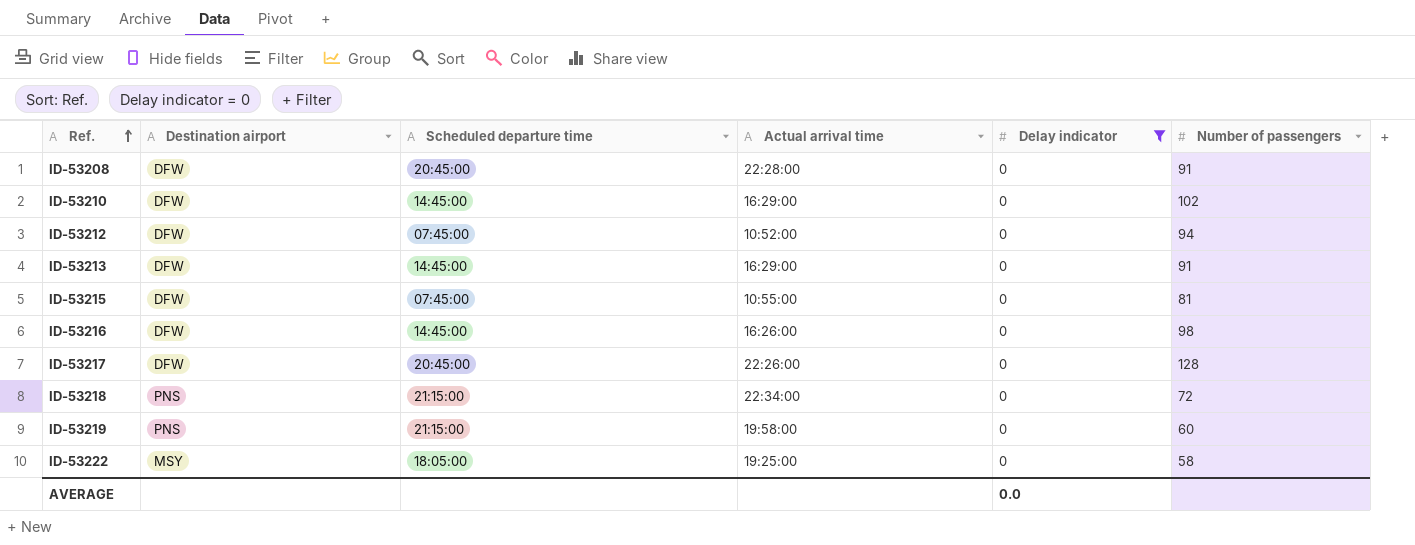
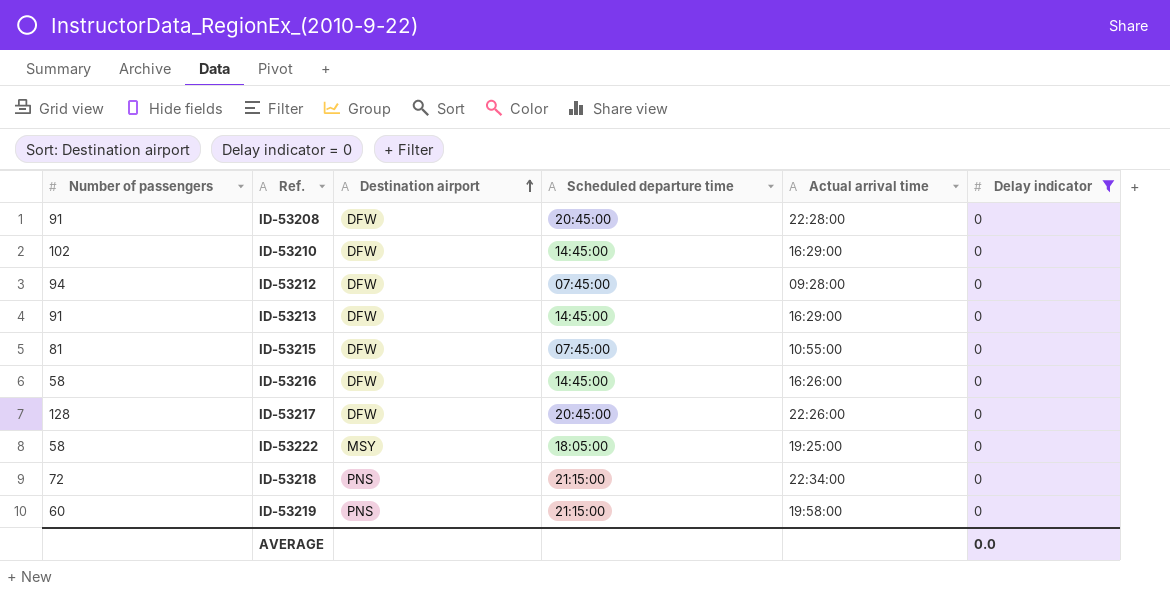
row order: Ref. ascending -> Destination airport ascending
column Number of passengers | position: 6 -> 1
ID-53212 | Actual arrival time: 10:52:00 -> 09:28:00
ID-53216 | Number of passengers: 98 -> 58

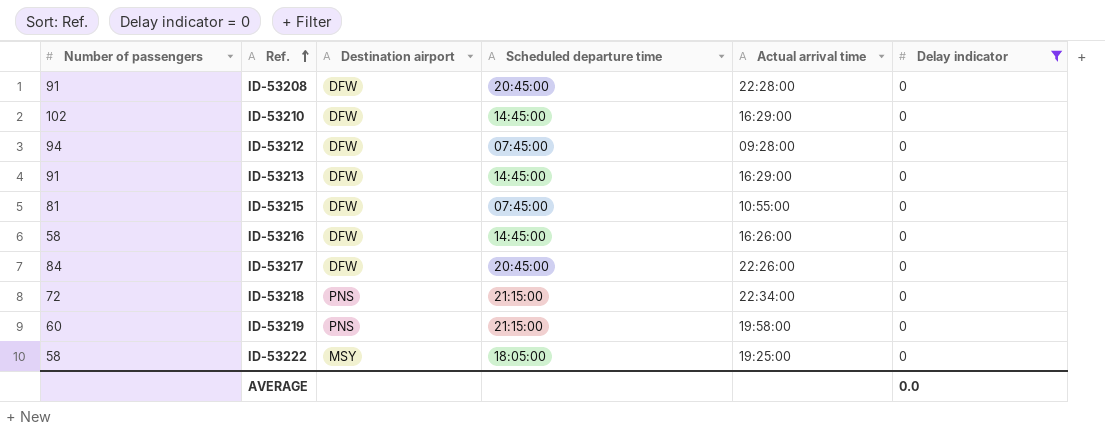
row order: Destination airport ascending -> Ref. ascending
ID-53217 | Number of passengers: 128 -> 84

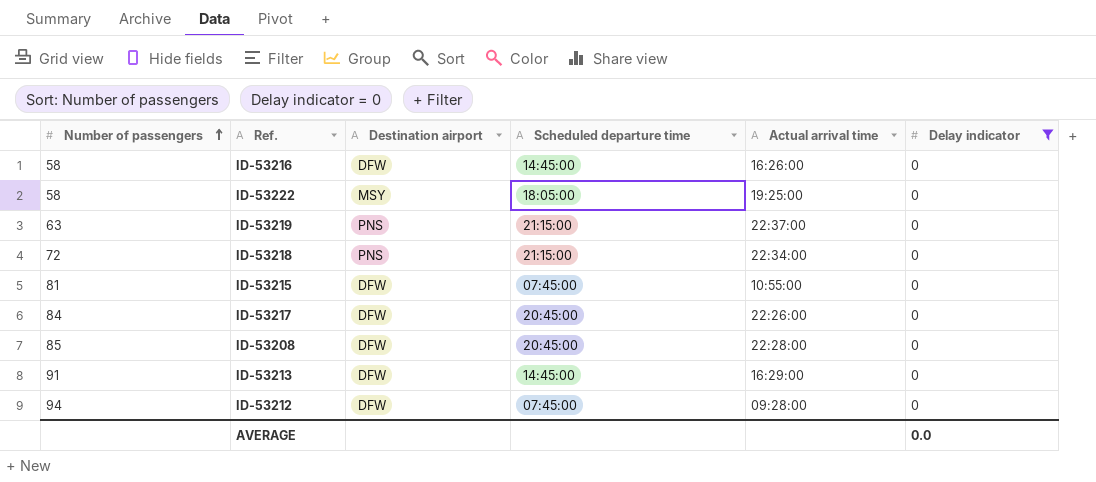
row order: Ref. ascending -> Number of passengers ascending
row ID-53210: 102 | DFW | 14:45:00 | 16:29:00 | 0 -> none
ID-53219 | Number of passengers: 60 -> 63
ID-53219 | Actual arrival time: 19:58:00 -> 22:37:00
ID-53208 | Number of passengers: 91 -> 85

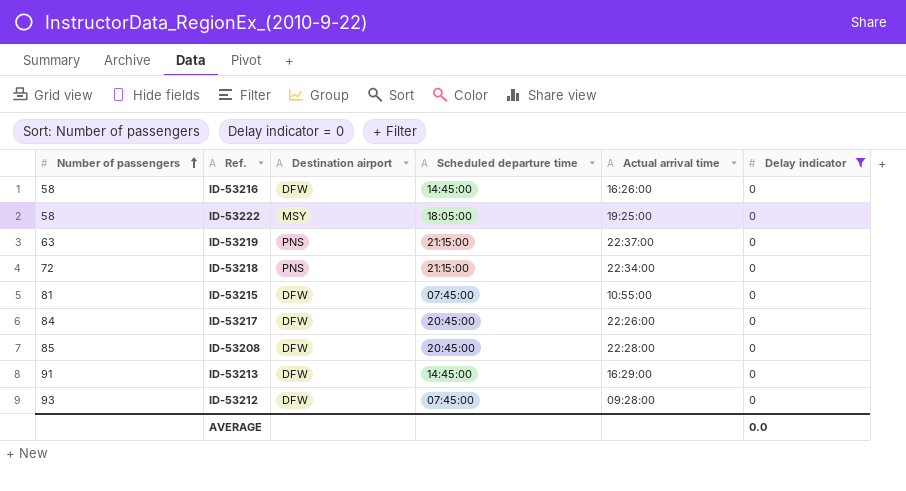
ID-53212 | Number of passengers: 94 -> 93

